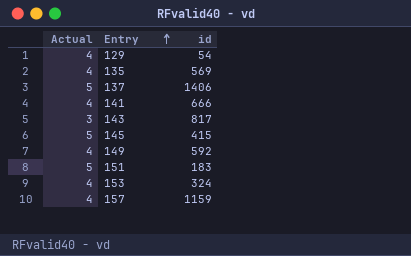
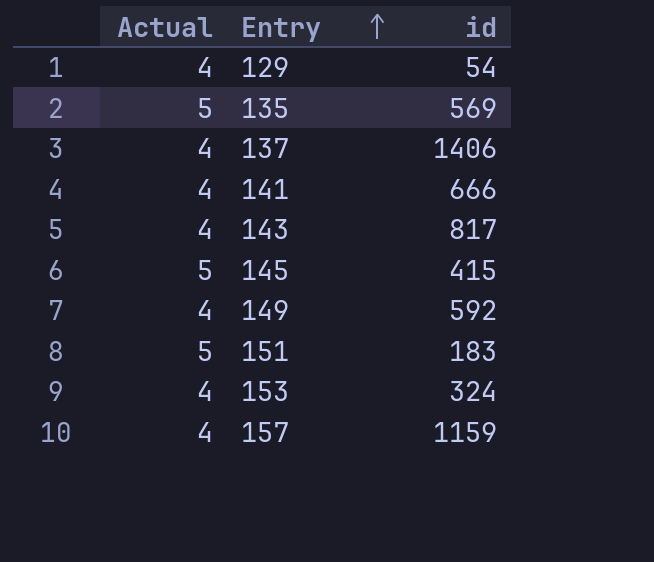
135 | Actual: 4 -> 5
137 | Actual: 5 -> 4
143 | Actual: 3 -> 4

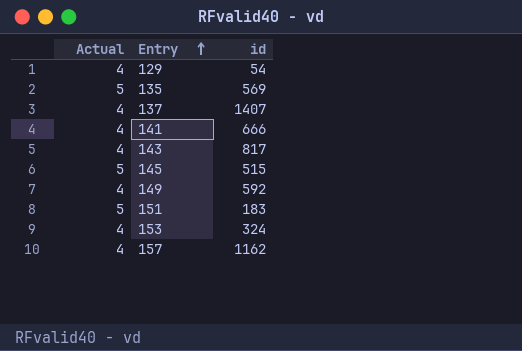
137 | id: 1406 -> 1407
145 | id: 415 -> 515
157 | id: 1159 -> 1162

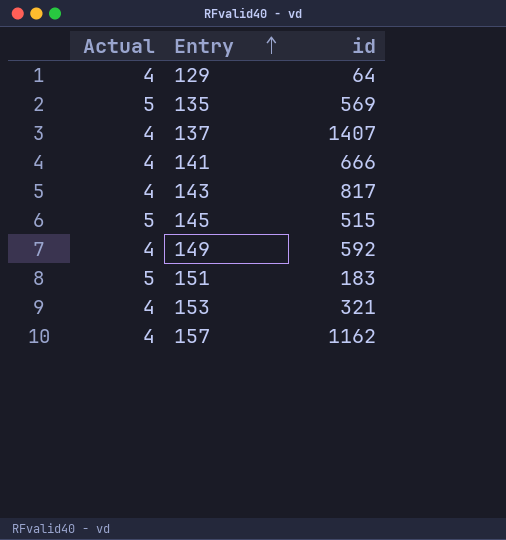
129 | id: 54 -> 64
153 | id: 324 -> 321

